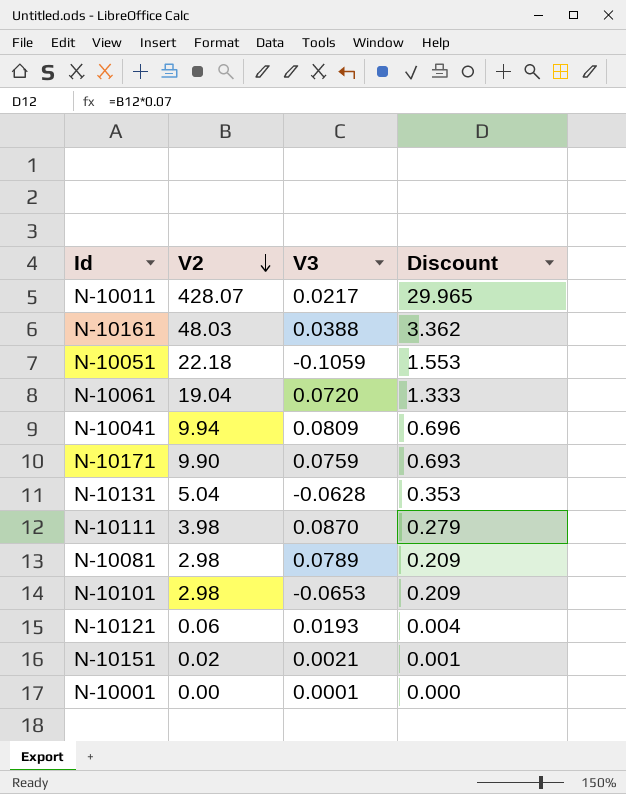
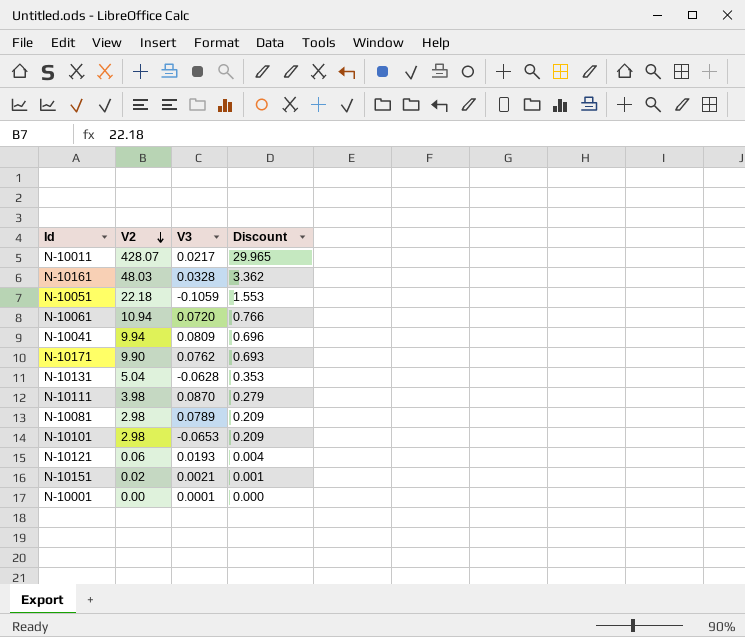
N-10161 | V3: 0.0388 -> 0.0328
N-10061 | V2: 19.04 -> 10.94
N-10061 | Discount: 1.333 -> 0.766
N-10171 | V3: 0.0759 -> 0.0762

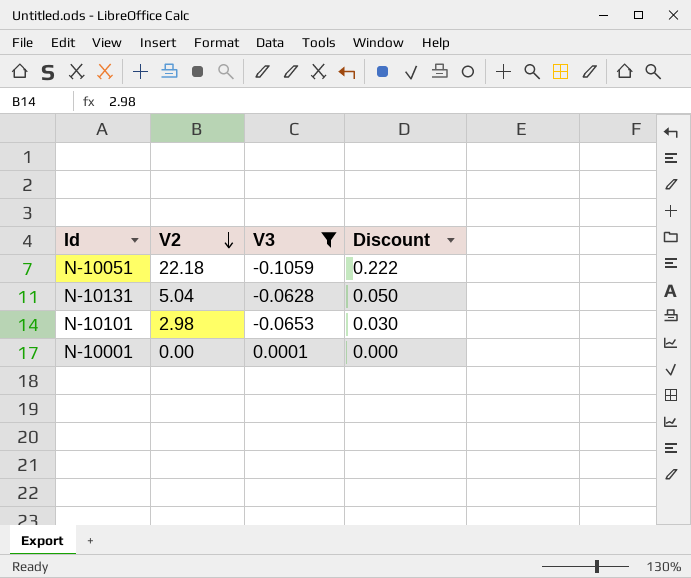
filter: none -> V3 <= 0.0001
column Discount | formula: [V2] * 0.07 -> [V2] * 0.01

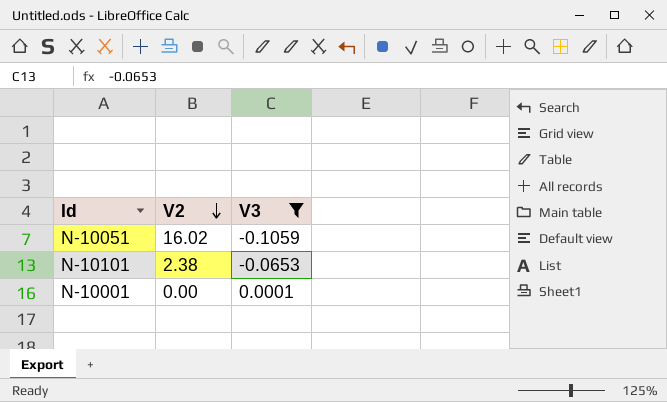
column Discount | formula: [V2] * 0.01 -> none
row N-10131: 5.04 | -0.0628 | 0.050 -> none
N-10051 | V2: 22.18 -> 16.02
N-10101 | V2: 2.98 -> 2.38

